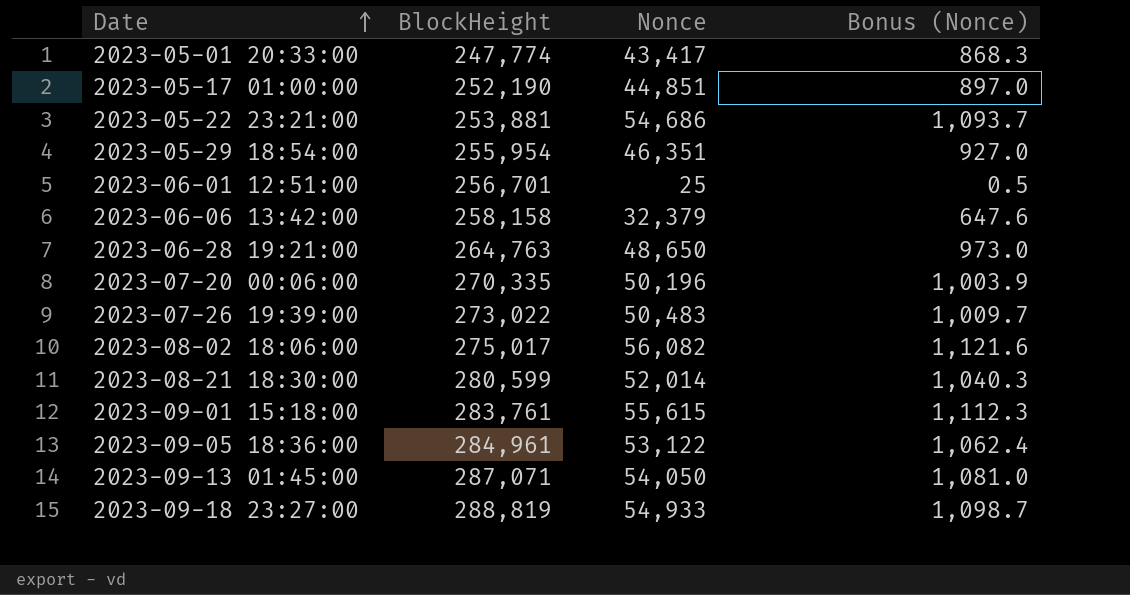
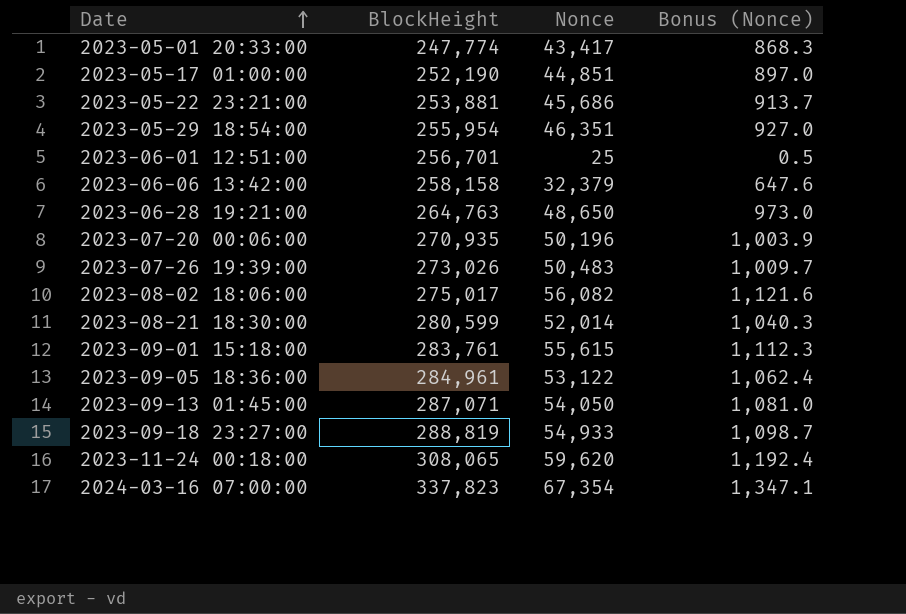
2023-05-22 23:21:00 | Nonce: 54,686 -> 45,686
2023-05-22 23:21:00 | Bonus (Nonce): 1,093.7 -> 913.7
2023-07-20 00:06:00 | BlockHeight: 270,335 -> 270,935
2023-07-26 19:39:00 | BlockHeight: 273,022 -> 273,026
row 2023-11-24 00:18:00: none -> 308,065 | 59,620 | 1,192.4
row 2024-03-16 07:00:00: none -> 337,823 | 67,354 | 1,347.1

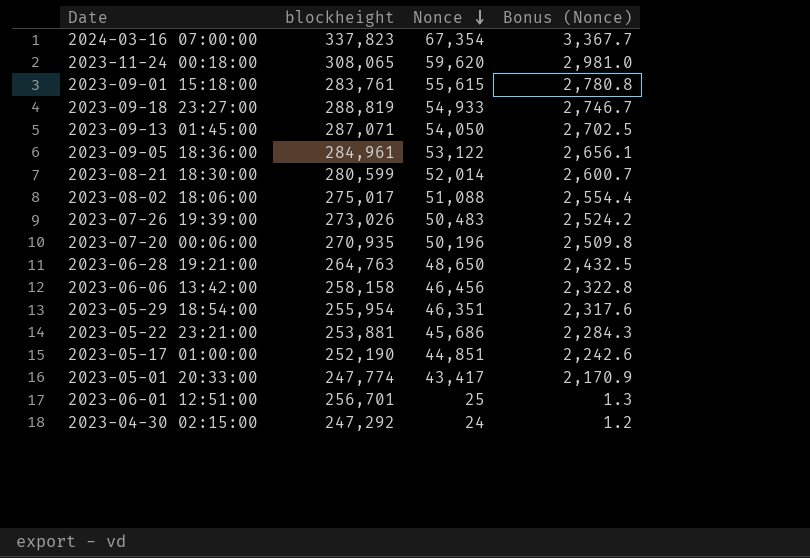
row order: Date ascending -> Nonce descending
column name: BlockHeight -> blockheight
column Bonus (Nonce) | formula: [Nonce] * 0.02 -> [Nonce] * 0.05
2023-08-02 18:06:00 | Nonce: 56,082 -> 51,088
2023-06-06 13:42:00 | Nonce: 32,379 -> 46,456
row 2023-04-30 02:15:00: none -> 247,292 | 24 | 1.2

